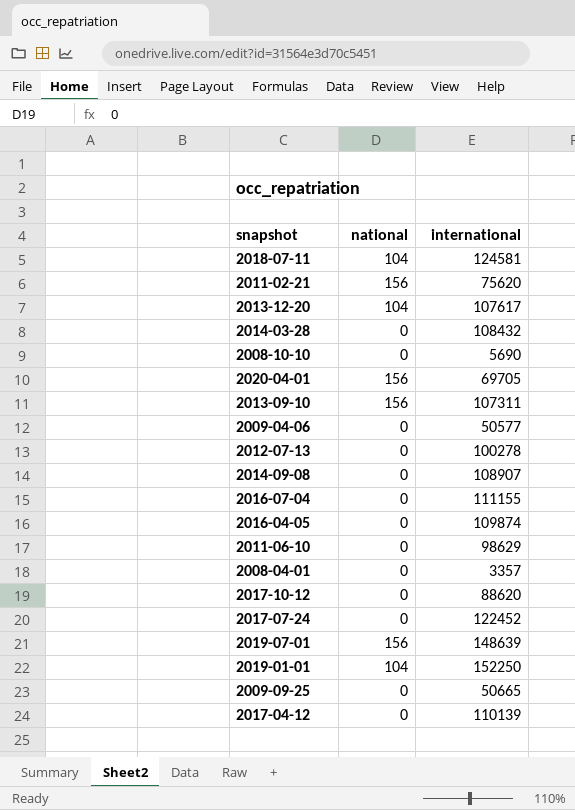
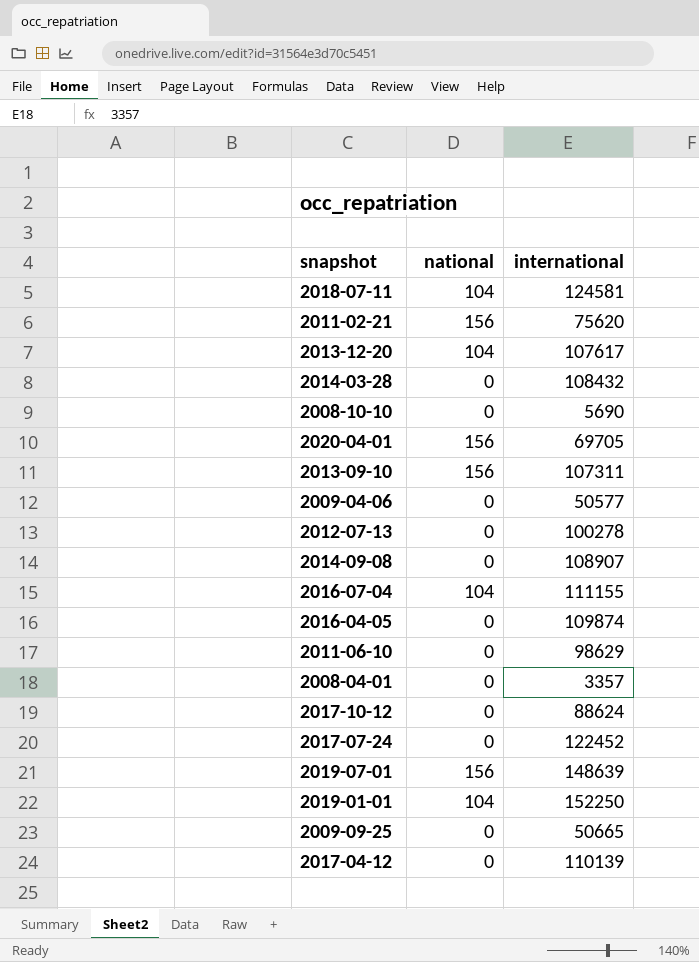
2016-07-04 | national: 0 -> 104
2017-10-12 | international: 88620 -> 88624

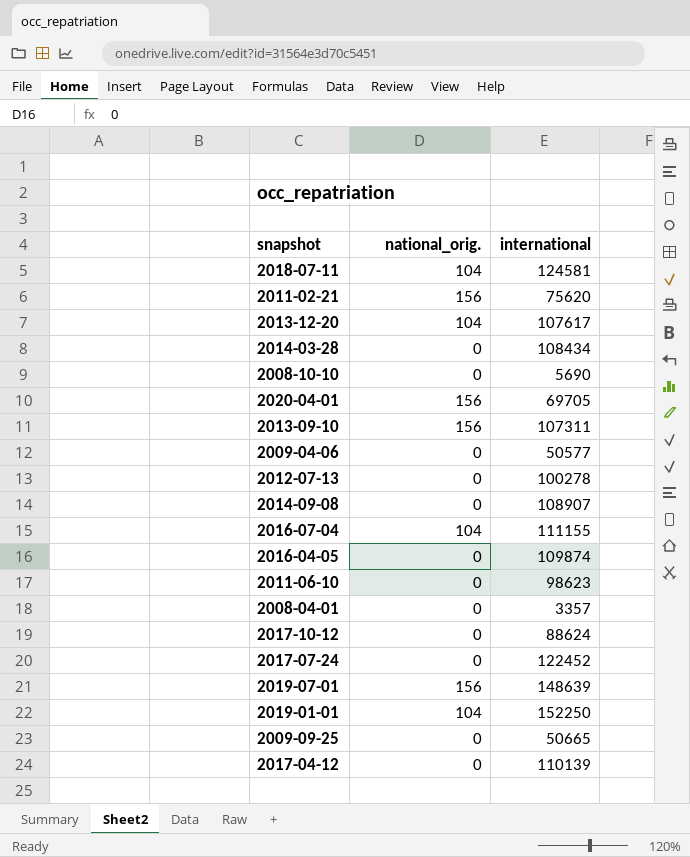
column name: national -> national_orig.
2014-03-28 | international: 108432 -> 108434
2011-06-10 | international: 98629 -> 98623

